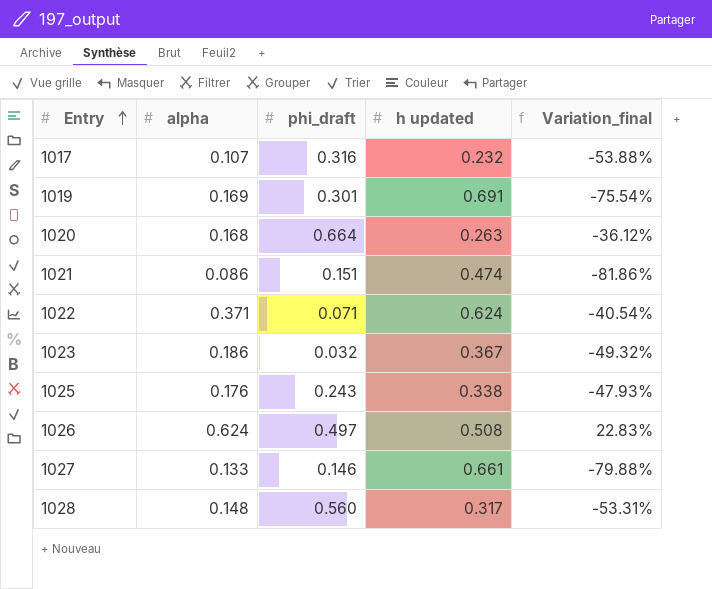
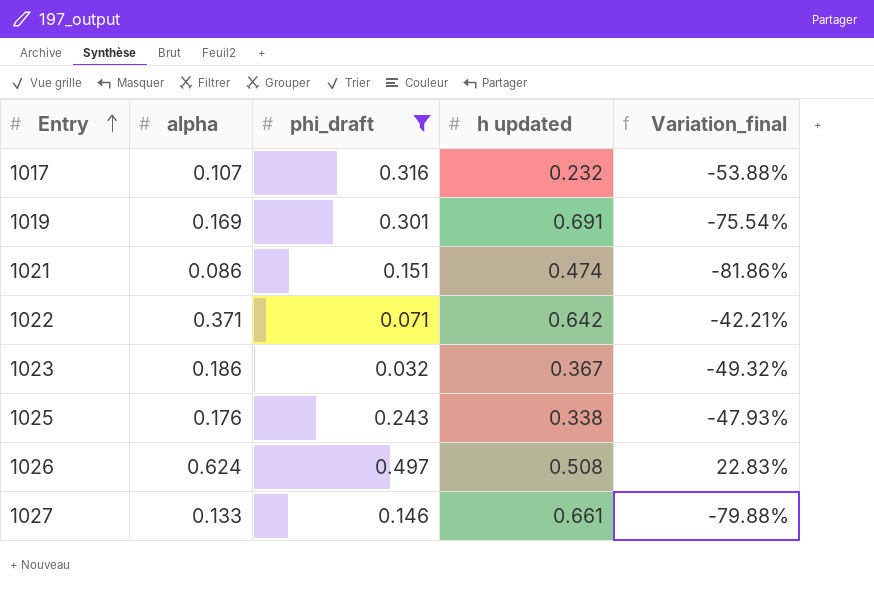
filter: none -> phi_draft <= 0.497
1022 | h updated: 0.624 -> 0.642
1022 | Variation_final: -40.54% -> -42.21%

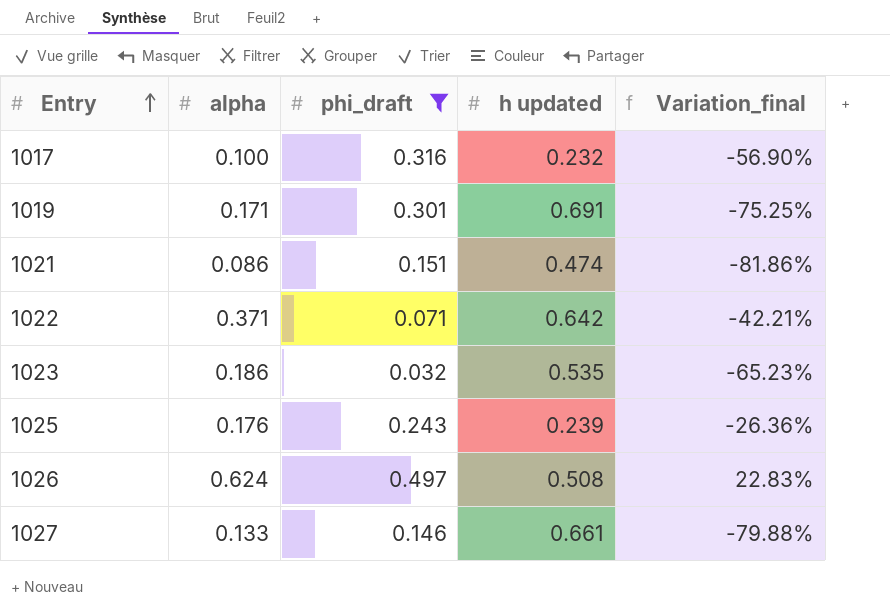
1017 | alpha: 0.107 -> 0.100
1017 | Variation_final: -53.88% -> -56.90%
1019 | alpha: 0.169 -> 0.171
1019 | Variation_final: -75.54% -> -75.25%
1023 | h updated: 0.367 -> 0.535
1023 | Variation_final: -49.32% -> -65.23%
1025 | h updated: 0.338 -> 0.239
1025 | Variation_final: -47.93% -> -26.36%

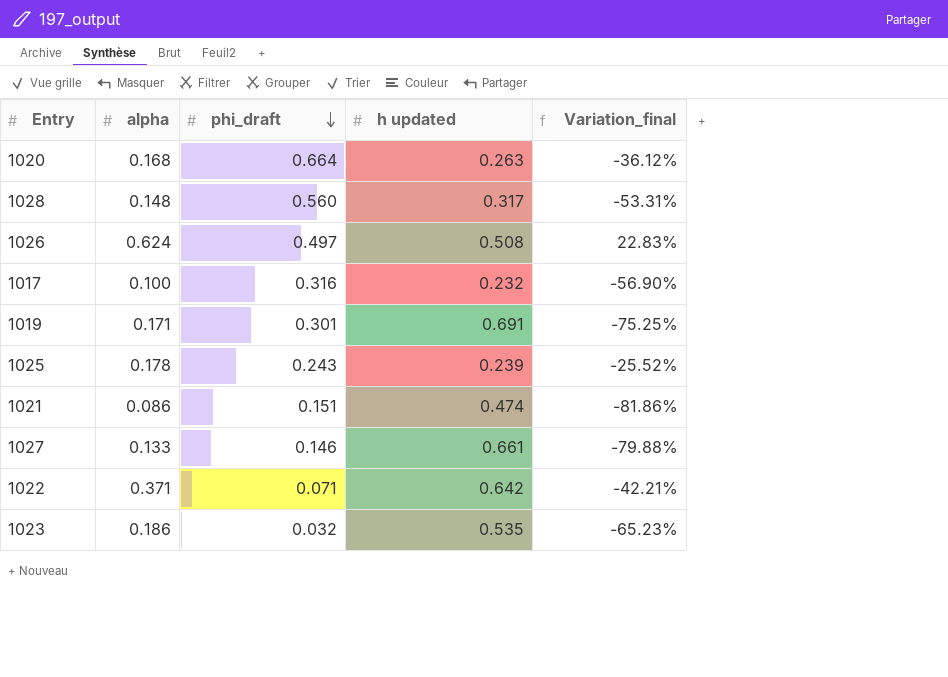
filter: phi_draft <= 0.497 -> none
row order: Entry ascending -> phi_draft descending
1025 | alpha: 0.176 -> 0.178
1025 | Variation_final: -26.36% -> -25.52%

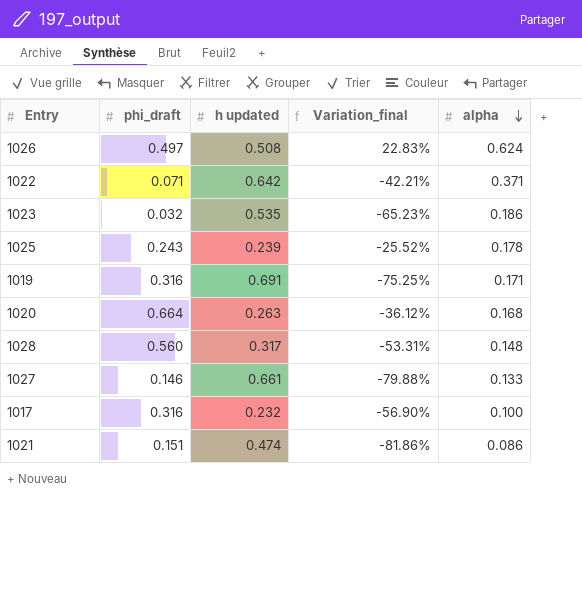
row order: phi_draft descending -> alpha descending
column alpha | position: 2 -> 5
1019 | phi_draft: 0.301 -> 0.316

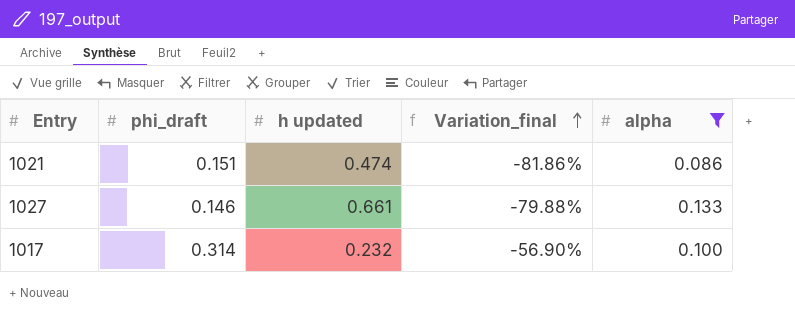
filter: none -> alpha <= 0.133
row order: alpha descending -> Variation_final ascending
1017 | phi_draft: 0.316 -> 0.314

